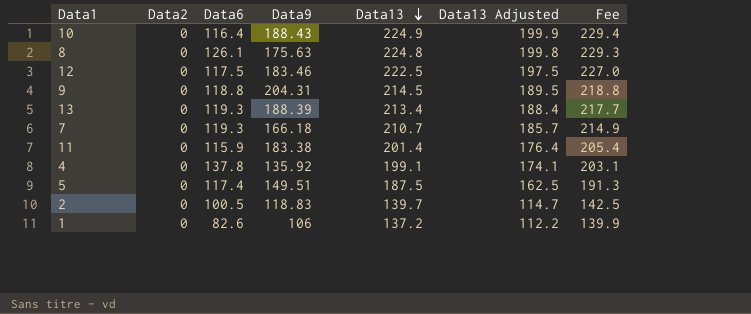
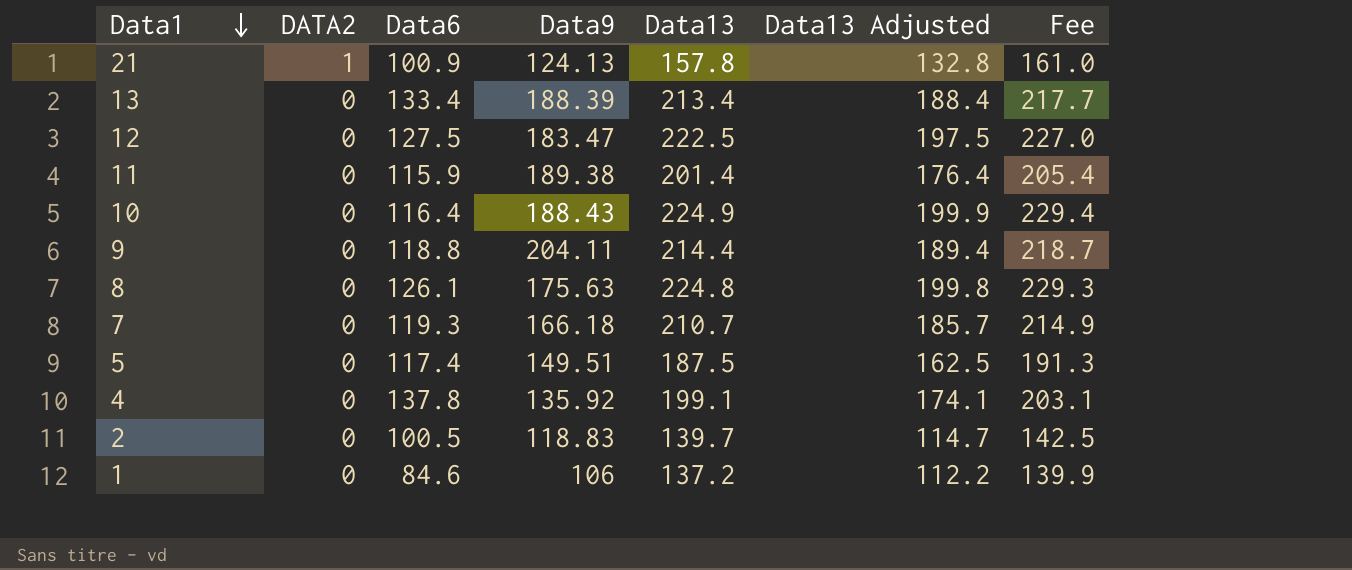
row order: Data13 descending -> Data1 descending
column name: Data2 -> DATA2
row 21: none -> 1 | 100.9 | 124.13 | 157.8 | 132.8 | 161.0
13 | Data6: 119.3 -> 133.4
12 | Data6: 117.5 -> 127.5
12 | Data9: 183.46 -> 183.47
11 | Data9: 183.38 -> 189.38
9 | Data9: 204.31 -> 204.11
9 | Data13: 214.5 -> 214.4
9 | Data13 Adjusted: 189.5 -> 189.4
9 | Fee: 218.8 -> 218.7
1 | Data6: 82.6 -> 84.6

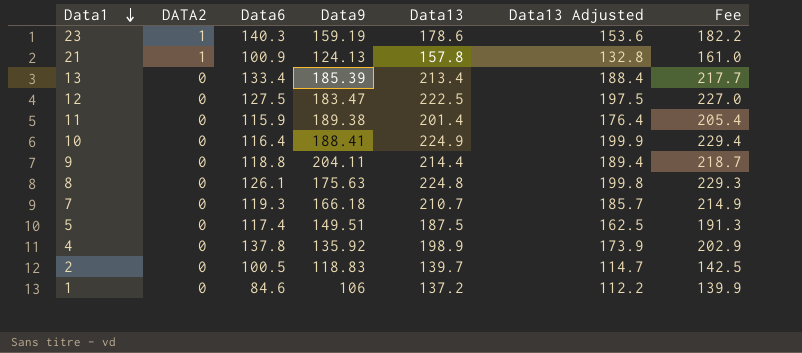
row 23: none -> 1 | 140.3 | 159.19 | 178.6 | 153.6 | 182.2
13 | Data9: 188.39 -> 185.39
10 | Data9: 188.43 -> 188.41
4 | Data13: 199.1 -> 198.9
4 | Data13 Adjusted: 174.1 -> 173.9
4 | Fee: 203.1 -> 202.9

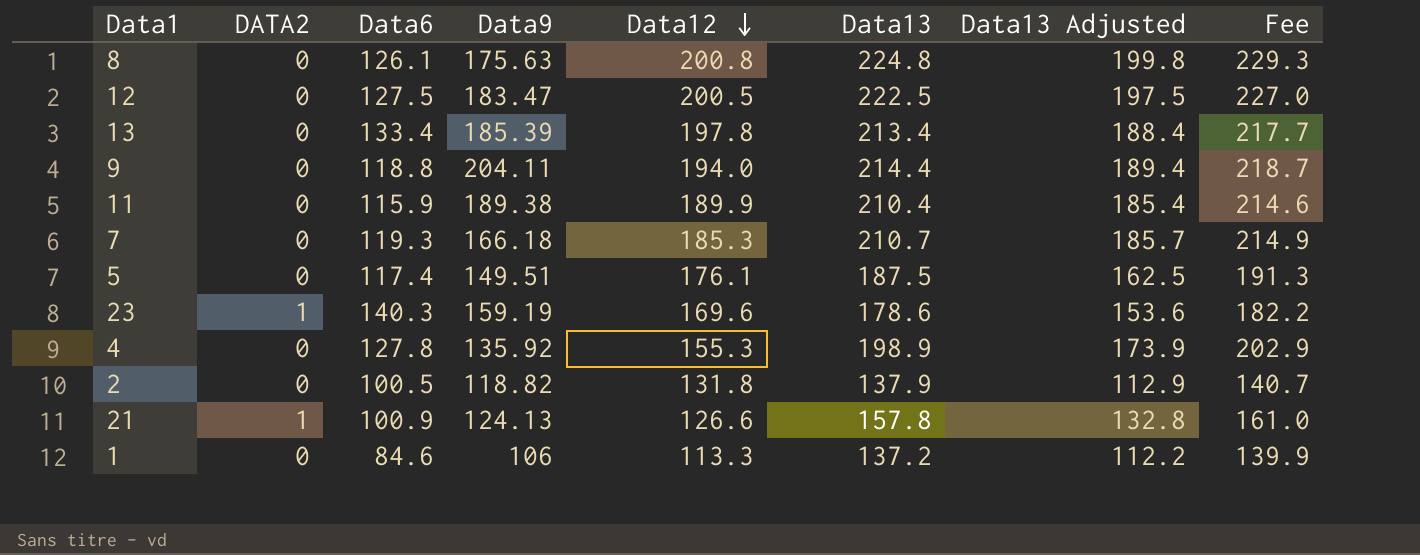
row order: Data1 descending -> Data12 descending
column Data12 | position: none -> 5
row 10: 0 | 116.4 | 188.41 | 224.9 | 199.9 | 229.4 -> none
11 | Data13: 201.4 -> 210.4
11 | Data13 Adjusted: 176.4 -> 185.4
11 | Fee: 205.4 -> 214.6
4 | Data6: 137.8 -> 127.8
2 | Data9: 118.83 -> 118.82
2 | Data13: 139.7 -> 137.9
2 | Data13 Adjusted: 114.7 -> 112.9
2 | Fee: 142.5 -> 140.7

